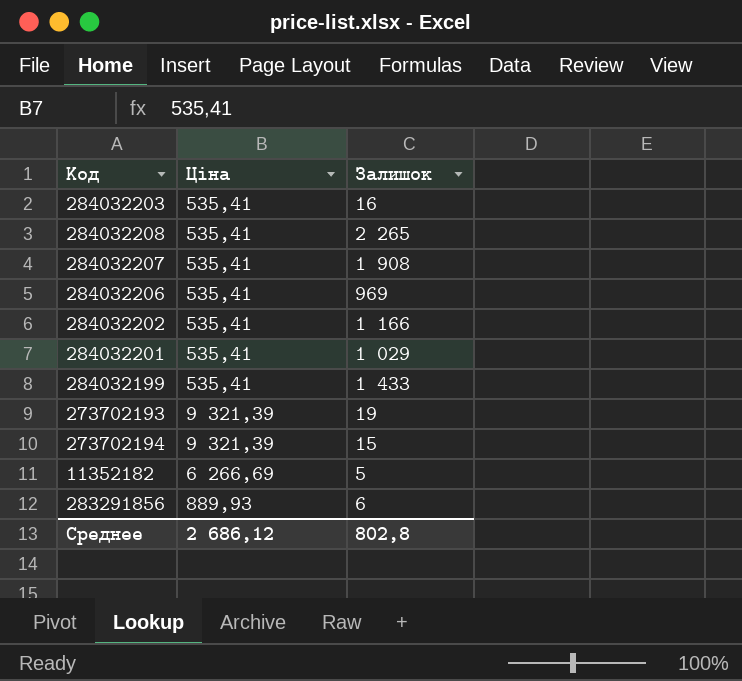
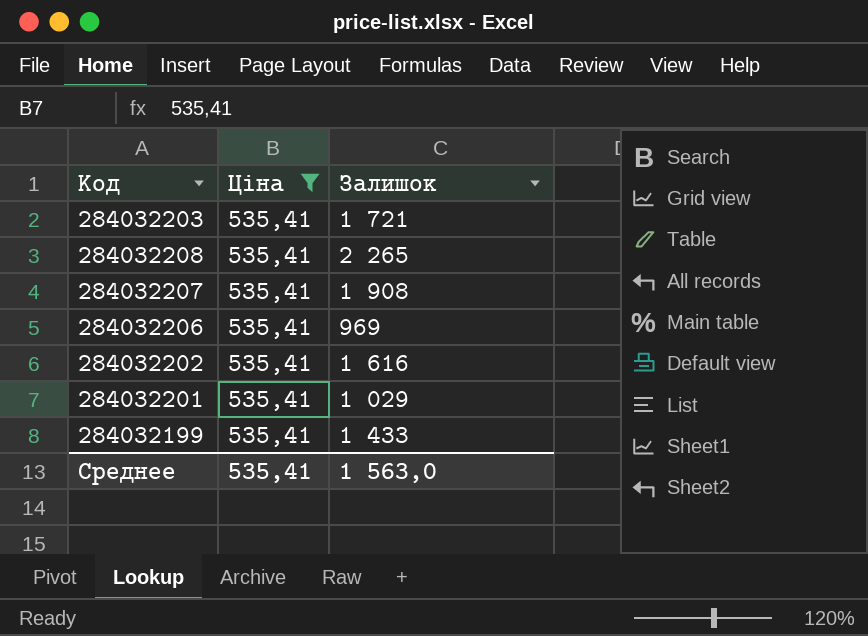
filter: none -> Ціна = 535,41
284032203 | Залишок: 16 -> 1 721
284032202 | Залишок: 1 166 -> 1 616
Среднее | Ціна: 2 686,12 -> 535,41
Среднее | Залишок: 802,8 -> 1 563,0

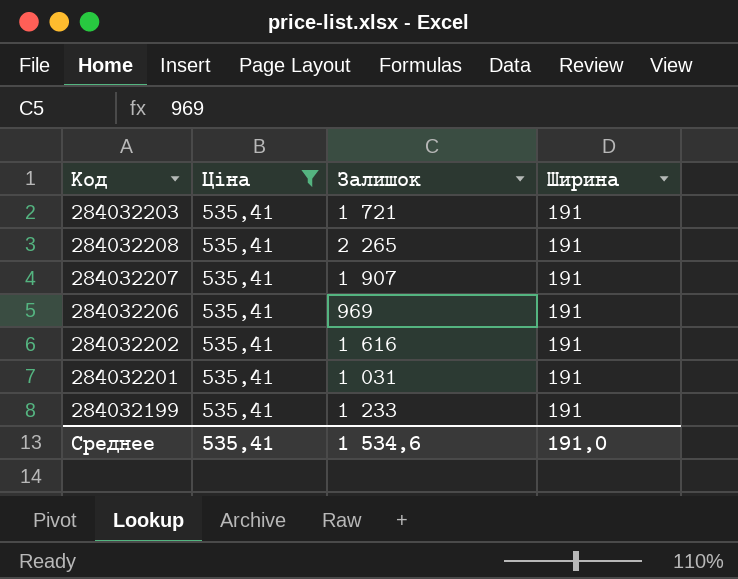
column Ширина | position: none -> 4
284032207 | Залишок: 1 908 -> 1 907
284032201 | Залишок: 1 029 -> 1 031
284032199 | Залишок: 1 433 -> 1 233
Среднее | Залишок: 1 563,0 -> 1 534,6

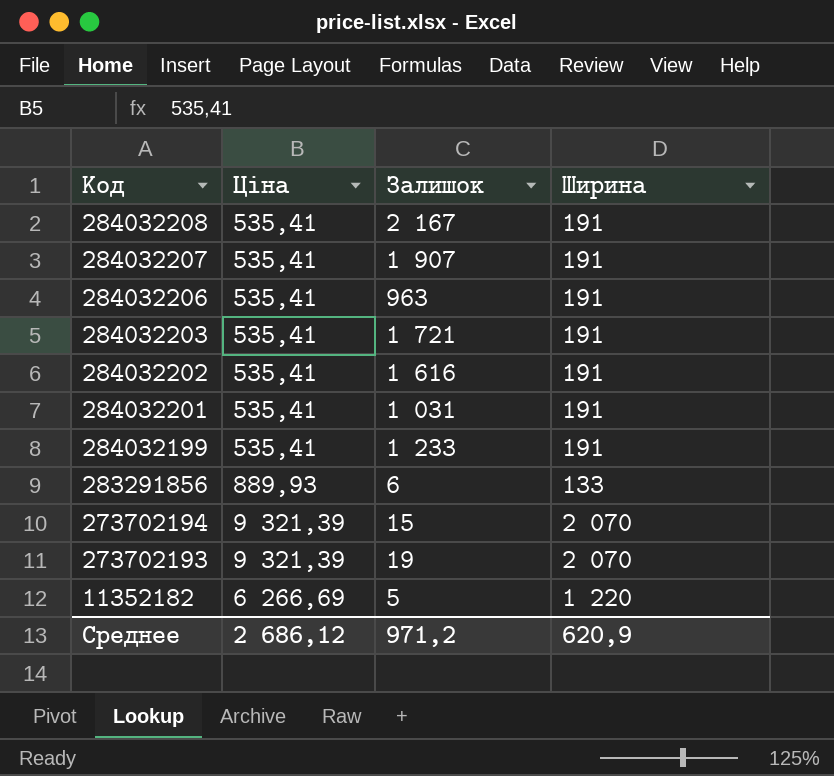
filter: Ціна = 535,41 -> none
row order: none -> Код descending
284032208 | Залишок: 2 265 -> 2 167
284032206 | Залишок: 969 -> 963
Среднее | Ціна: 535,41 -> 2 686,12
Среднее | Залишок: 1 534,6 -> 971,2
Среднее | Ширина: 191,0 -> 620,9

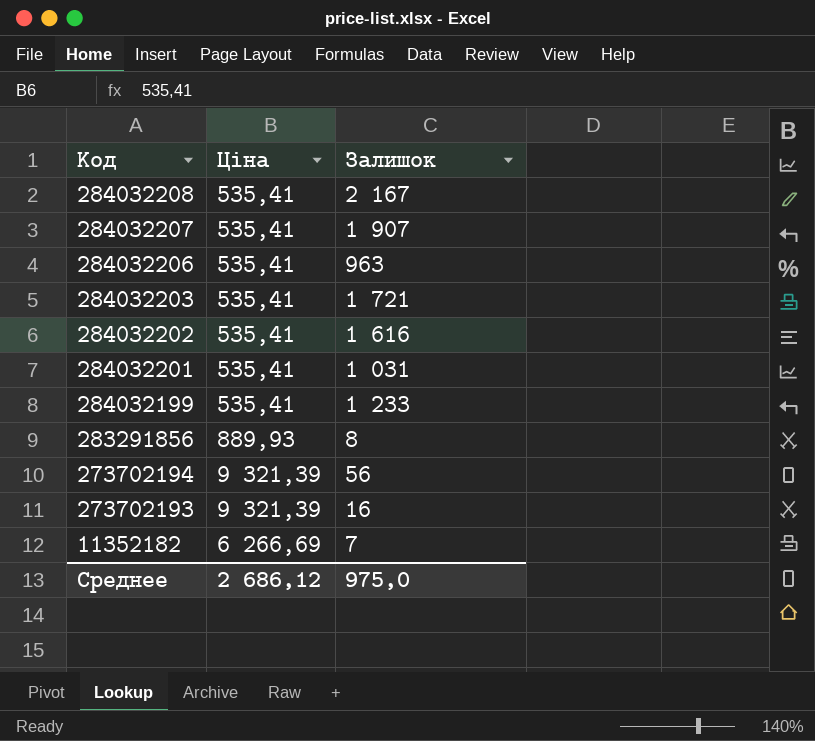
column Ширина | position: 4 -> none
283291856 | Залишок: 6 -> 8
273702194 | Залишок: 15 -> 56
273702193 | Залишок: 19 -> 16
11352182 | Залишок: 5 -> 7
Среднее | Залишок: 971,2 -> 975,0

